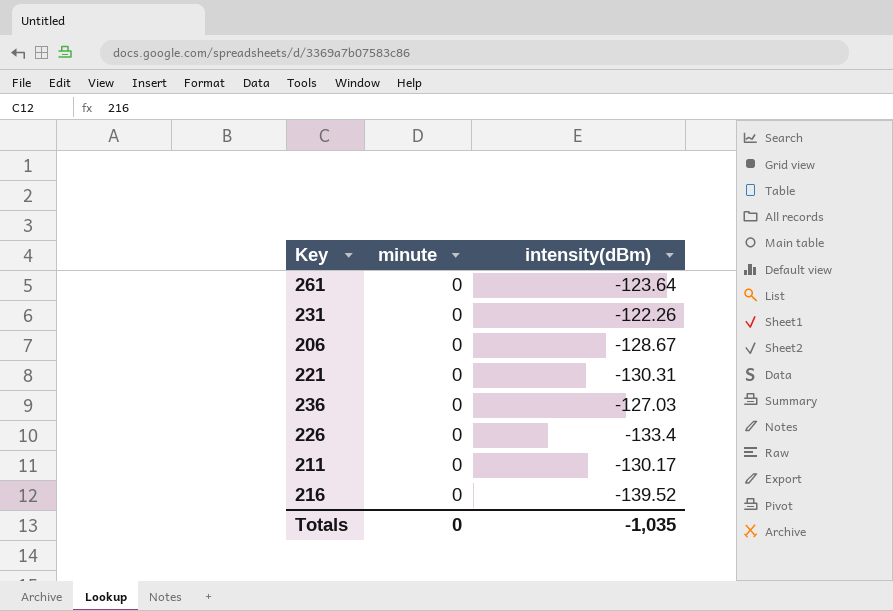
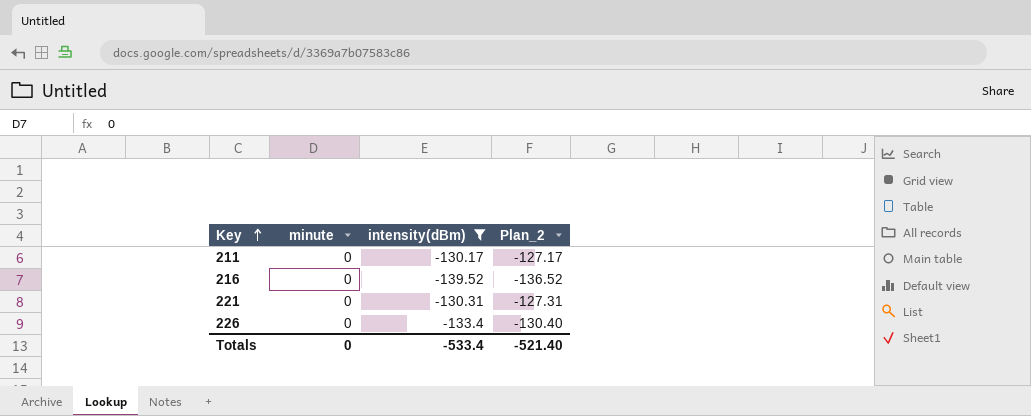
filter: none -> intensity(dBm) <= -130.17
row order: none -> Key ascending
column Plan_2 | formula: none -> [intensity(dBm)] + 3
Totals | intensity(dBm): -1,035 -> -533.4

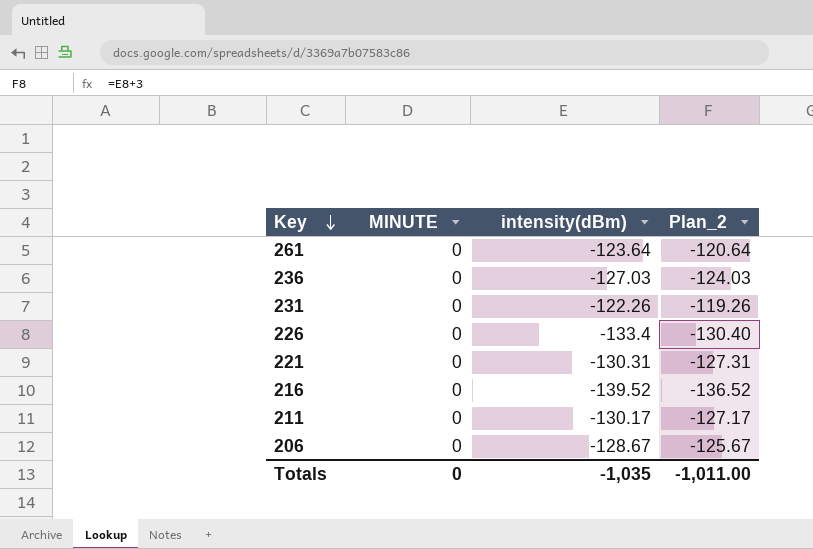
filter: intensity(dBm) <= -130.17 -> none
row order: Key ascending -> Key descending
column name: minute -> MINUTE
Totals | intensity(dBm): -533.4 -> -1,035
Totals | Plan_2: -521.40 -> -1,011.00

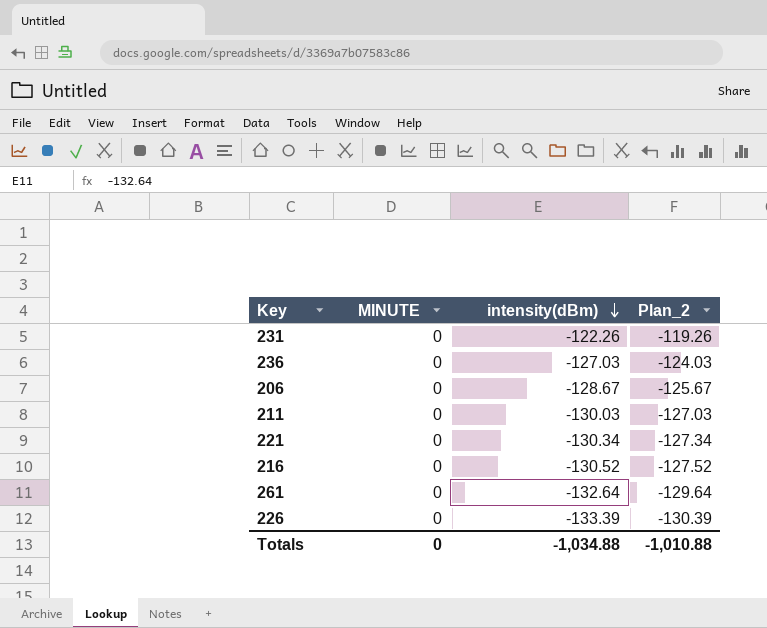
row order: Key descending -> intensity(dBm) descending
211 | intensity(dBm): -130.17 -> -130.03
211 | Plan_2: -127.17 -> -127.03
221 | intensity(dBm): -130.31 -> -130.34
221 | Plan_2: -127.31 -> -127.34
216 | intensity(dBm): -139.52 -> -130.52
216 | Plan_2: -136.52 -> -127.52
261 | intensity(dBm): -123.64 -> -132.64
261 | Plan_2: -120.64 -> -129.64
226 | intensity(dBm): -133.4 -> -133.39
226 | Plan_2: -130.40 -> -130.39
Totals | intensity(dBm): -1,035 -> -1,034.88
Totals | Plan_2: -1,011.00 -> -1,010.88

